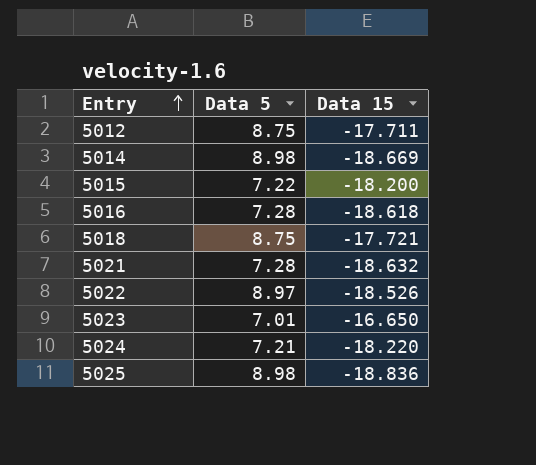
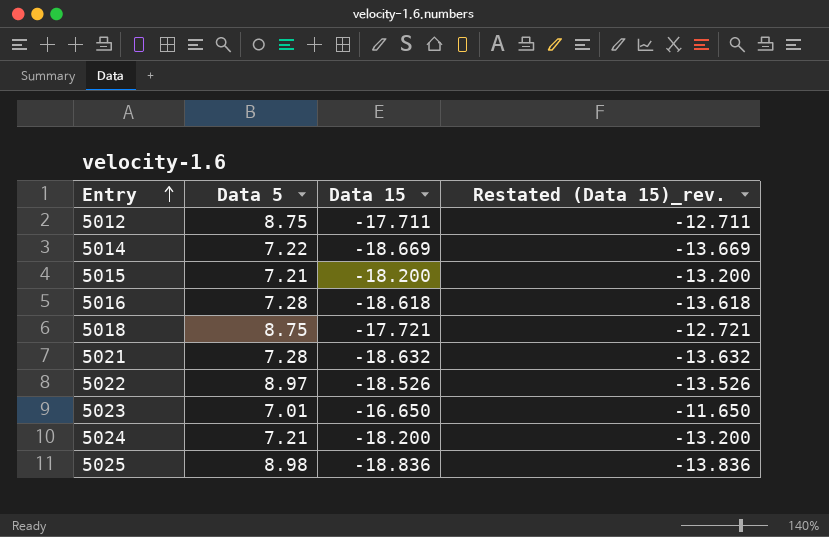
column Restated (Data 15)_rev. | formula: none -> [Data 15] + 5
5014 | Data 5: 8.98 -> 7.22
5015 | Data 5: 7.22 -> 7.21
5024 | Data 15: -18.220 -> -18.200

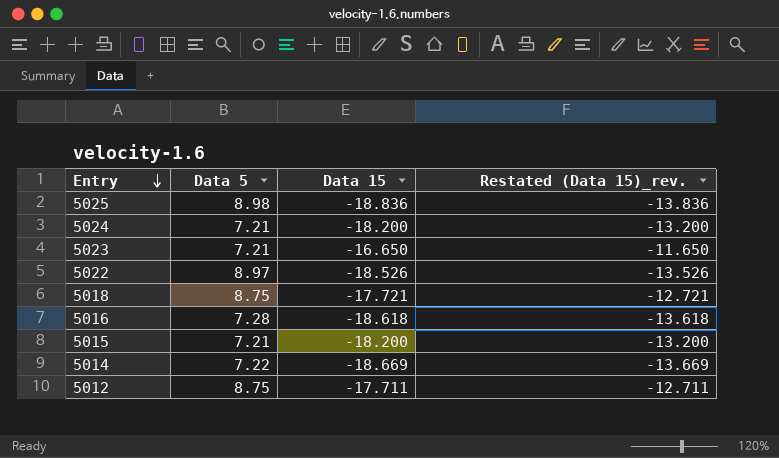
row order: Entry ascending -> Entry descending
row 5021: 7.28 | -18.632 | -13.632 -> none
5023 | Data 5: 7.01 -> 7.21

